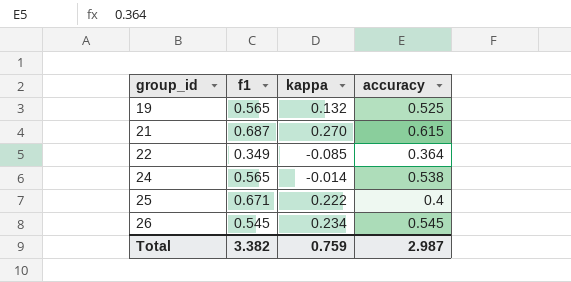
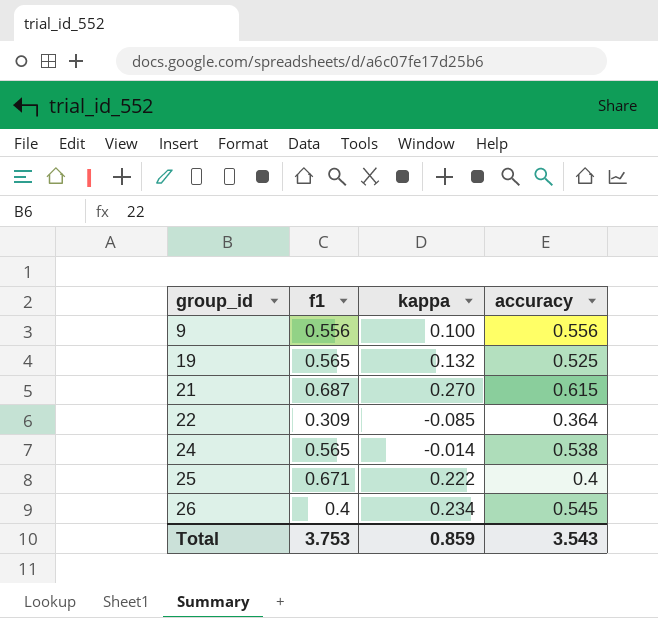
row 9: none -> 0.556 | 0.100 | 0.556
22 | f1: 0.349 -> 0.309
26 | f1: 0.545 -> 0.4
Total | f1: 3.382 -> 3.753
Total | kappa: 0.759 -> 0.859
Total | accuracy: 2.987 -> 3.543

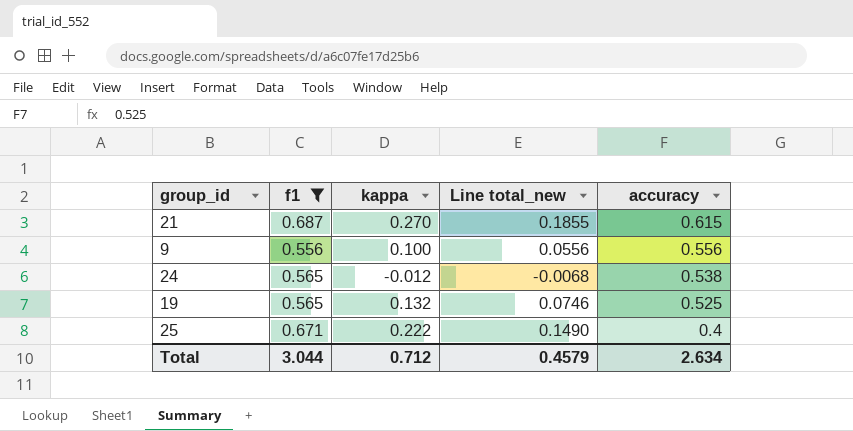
filter: none -> f1 >= 0.556
row order: group_id ascending -> accuracy descending
column Line total_new | formula: none -> [f1] * [kappa]
24 | kappa: -0.014 -> -0.012
Total | f1: 3.753 -> 3.044
Total | kappa: 0.859 -> 0.712
Total | accuracy: 3.543 -> 2.634

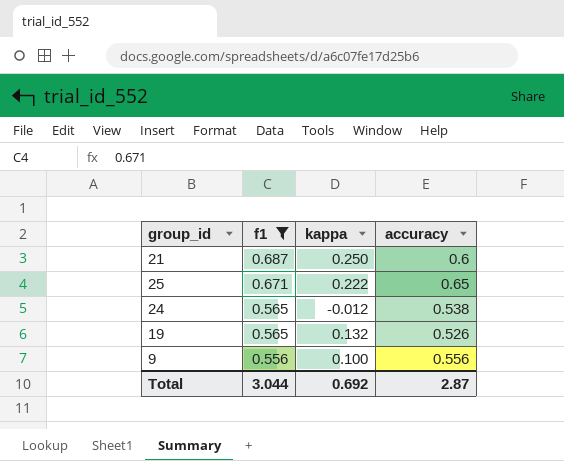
row order: accuracy descending -> f1 descending
column Line total_new | formula: [f1] * [kappa] -> none
21 | kappa: 0.270 -> 0.250
21 | accuracy: 0.615 -> 0.6
25 | accuracy: 0.4 -> 0.65
19 | accuracy: 0.525 -> 0.526
Total | kappa: 0.712 -> 0.692
Total | accuracy: 2.634 -> 2.87

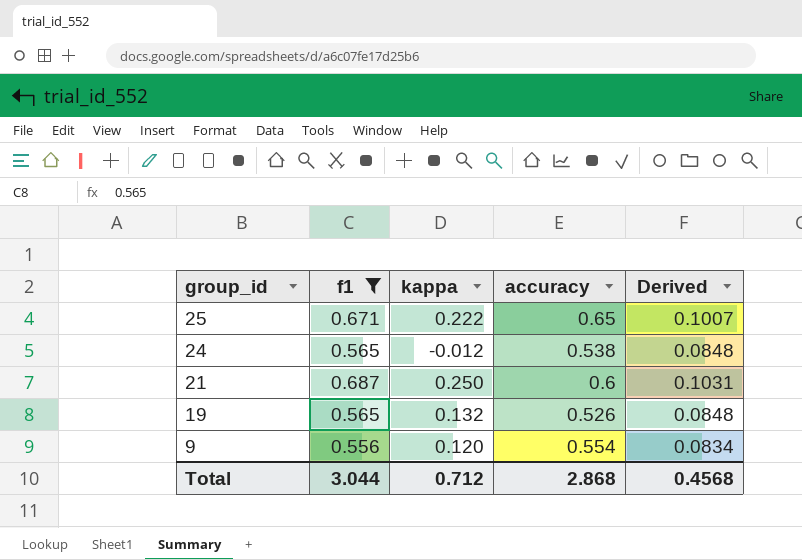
row order: f1 descending -> group_id descending
column Derived | formula: none -> [f1] * 0.15
9 | kappa: 0.100 -> 0.120
9 | accuracy: 0.556 -> 0.554
Total | kappa: 0.692 -> 0.712
Total | accuracy: 2.87 -> 2.868

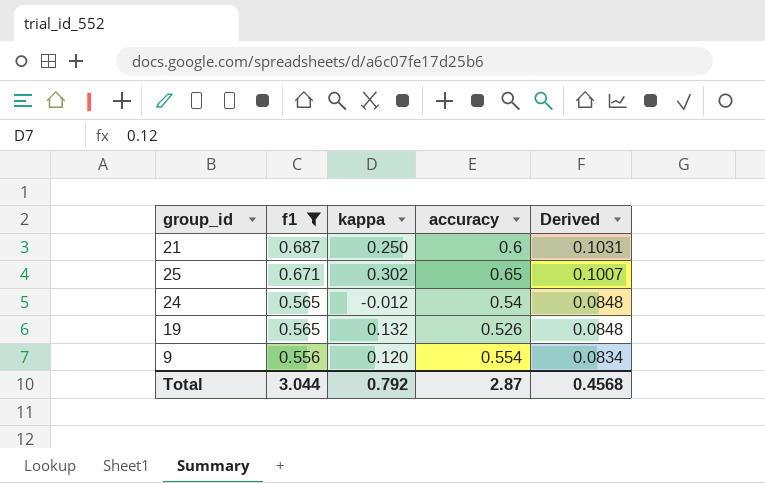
row order: group_id descending -> f1 descending
25 | kappa: 0.222 -> 0.302
24 | accuracy: 0.538 -> 0.54
Total | kappa: 0.712 -> 0.792
Total | accuracy: 2.868 -> 2.87

